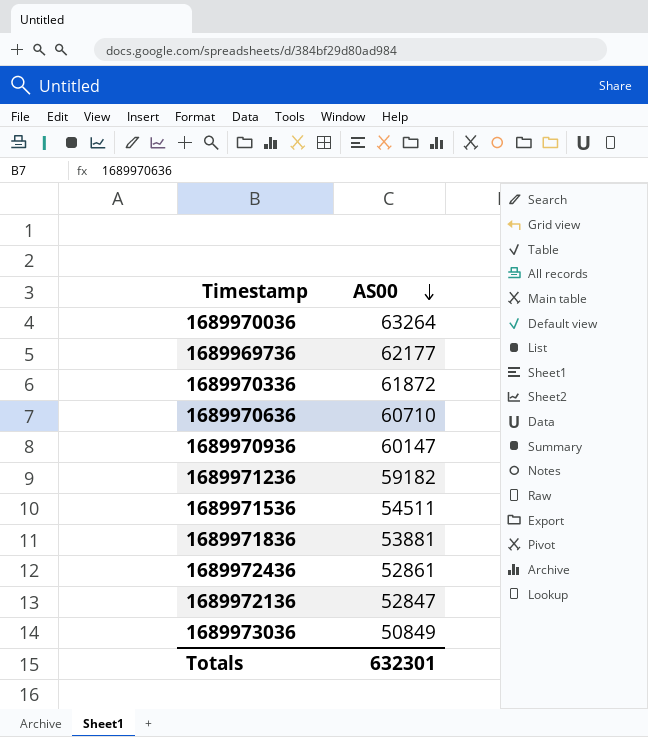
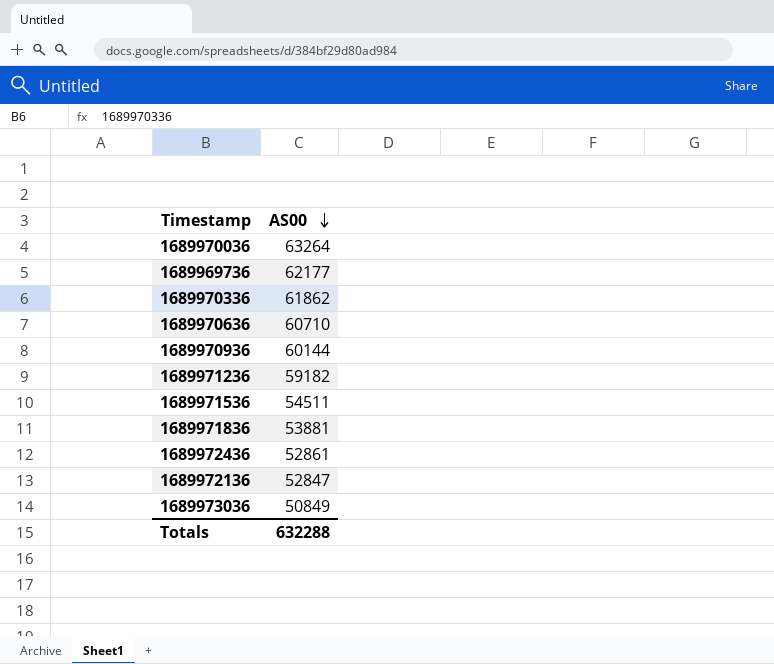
1689970336 | AS00: 61872 -> 61862
1689970936 | AS00: 60147 -> 60144
Totals | AS00: 632301 -> 632288

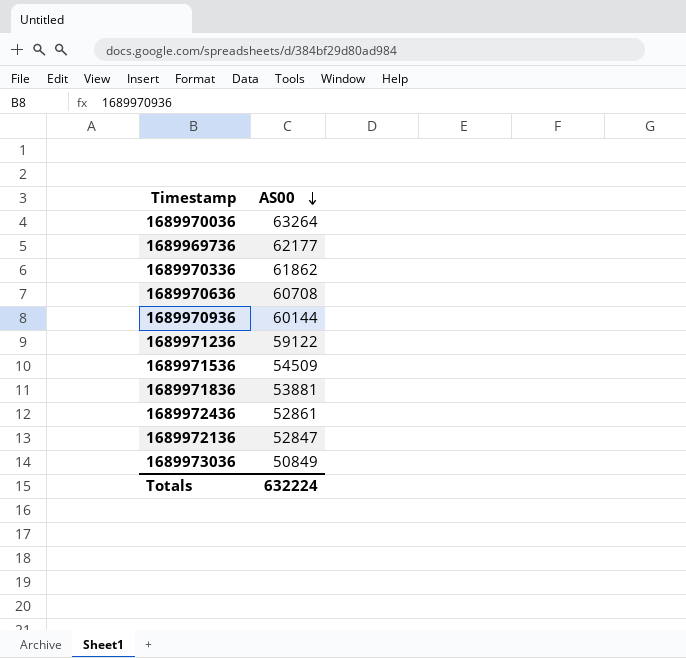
1689970636 | AS00: 60710 -> 60708
1689971236 | AS00: 59182 -> 59122
1689971536 | AS00: 54511 -> 54509
Totals | AS00: 632288 -> 632224

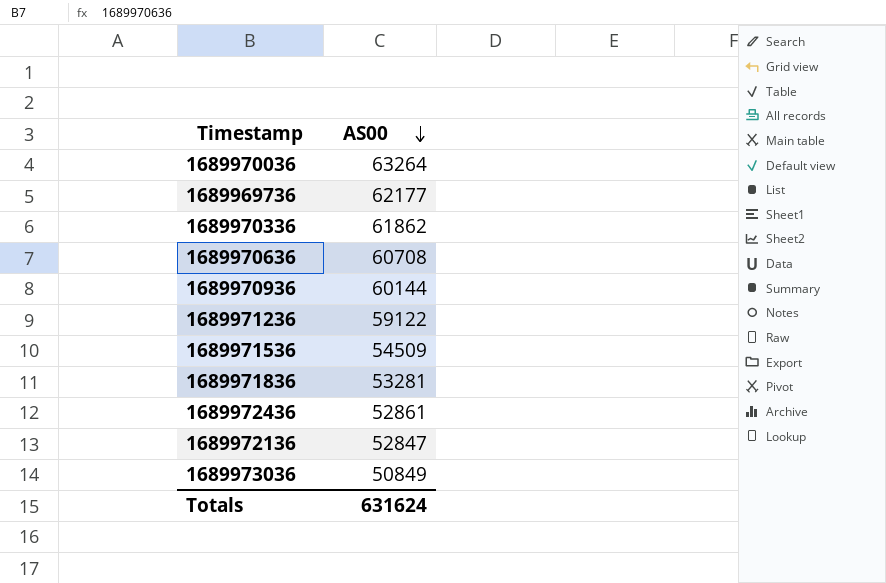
1689971836 | AS00: 53881 -> 53281
Totals | AS00: 632224 -> 631624

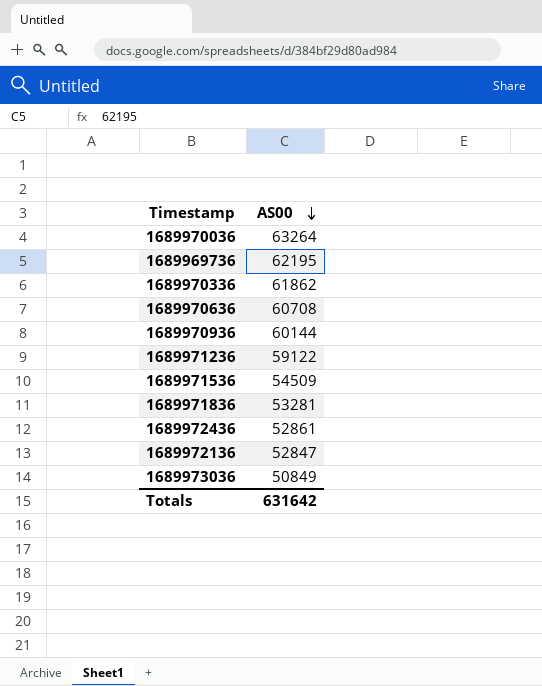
1689969736 | AS00: 62177 -> 62195
Totals | AS00: 631624 -> 631642

